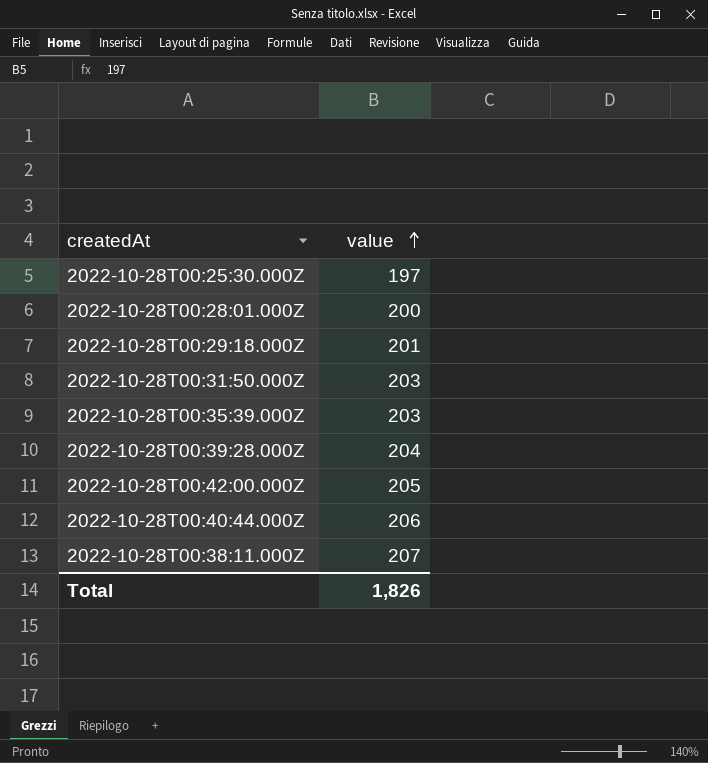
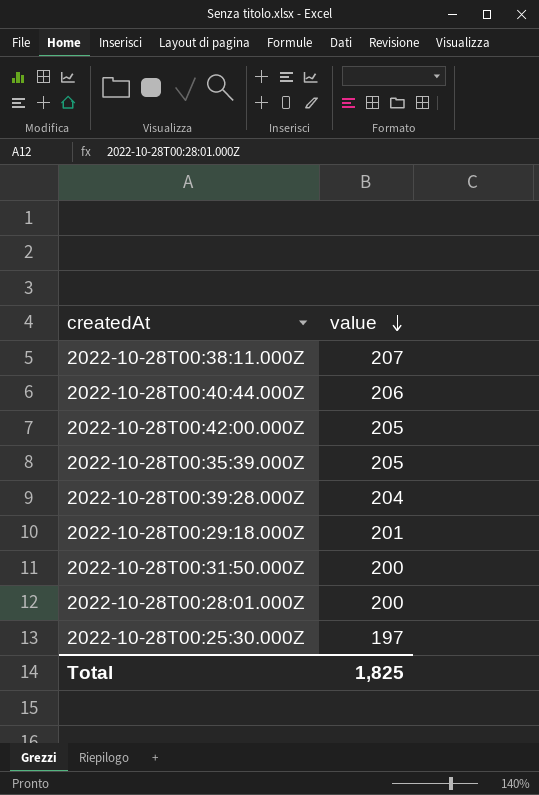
row order: value ascending -> value descending
2022-10-28T00:35:39.000Z | value: 203 -> 205
2022-10-28T00:31:50.000Z | value: 203 -> 200
Total | value: 1,826 -> 1,825

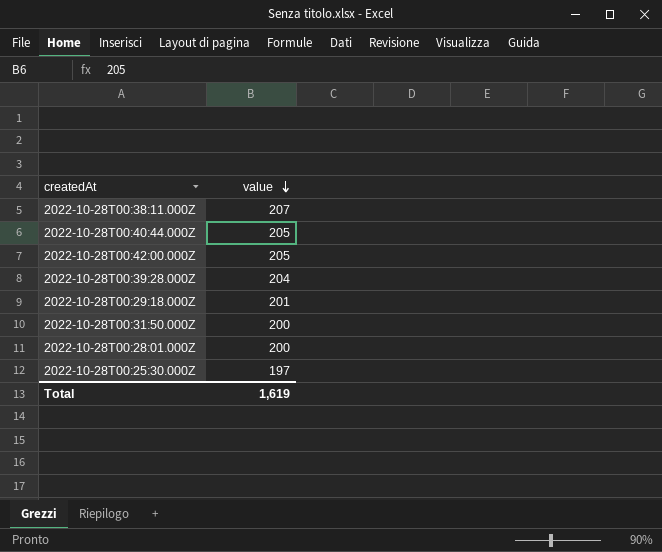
row 2022-10-28T00:35:39.000Z: 205 -> none
2022-10-28T00:40:44.000Z | value: 206 -> 205
Total | value: 1,825 -> 1,619

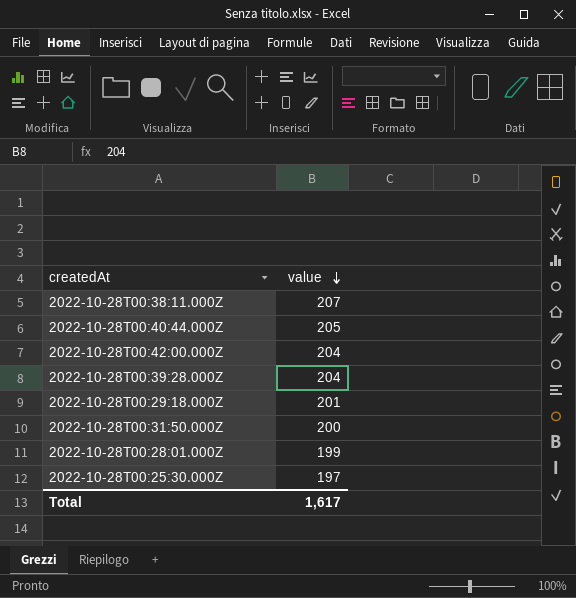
2022-10-28T00:42:00.000Z | value: 205 -> 204
2022-10-28T00:28:01.000Z | value: 200 -> 199
Total | value: 1,619 -> 1,617

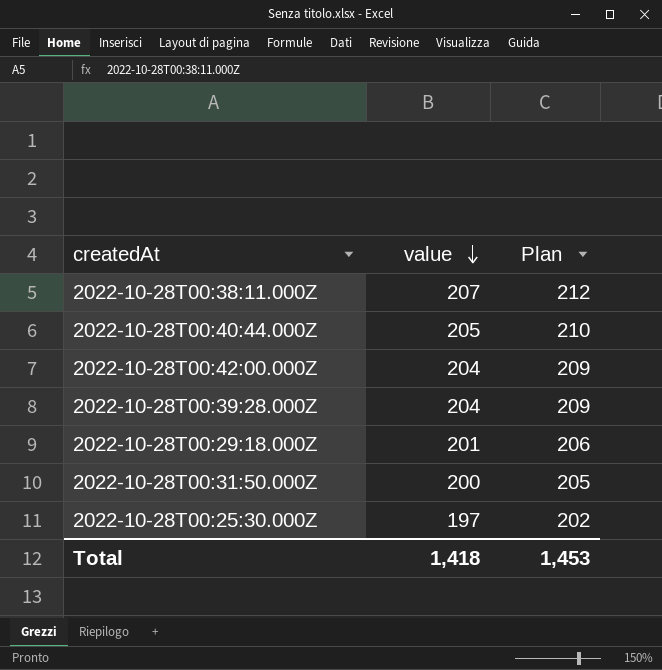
column Plan | formula: none -> [value] + 5
row 2022-10-28T00:28:01.000Z: 199 -> none
Total | value: 1,617 -> 1,418

